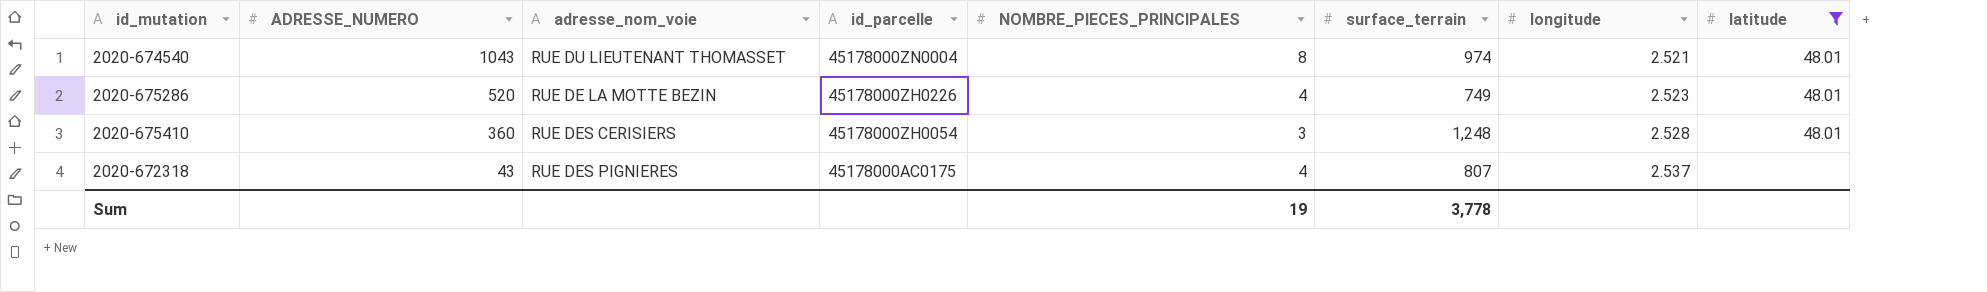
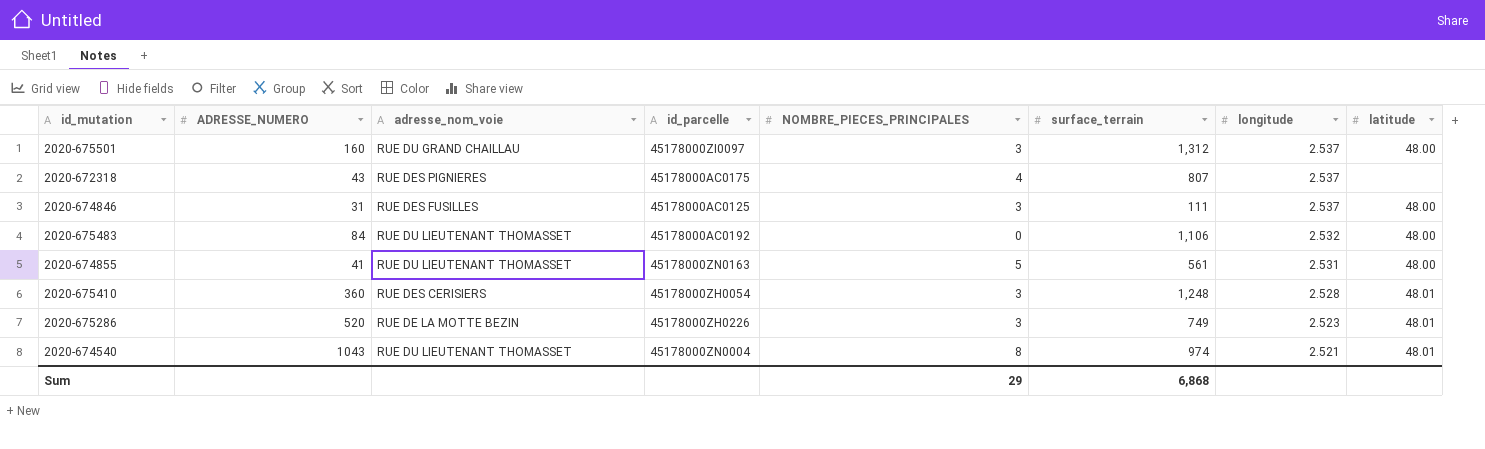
filter: latitude != 48.00 -> none
row order: ADRESSE_NUMERO descending -> longitude descending
2020-675286 | NOMBRE_PIECES_PRINCIPALES: 4 -> 3
Sum | NOMBRE_PIECES_PRINCIPALES: 19 -> 29
Sum | surface_terrain: 3,778 -> 6,868

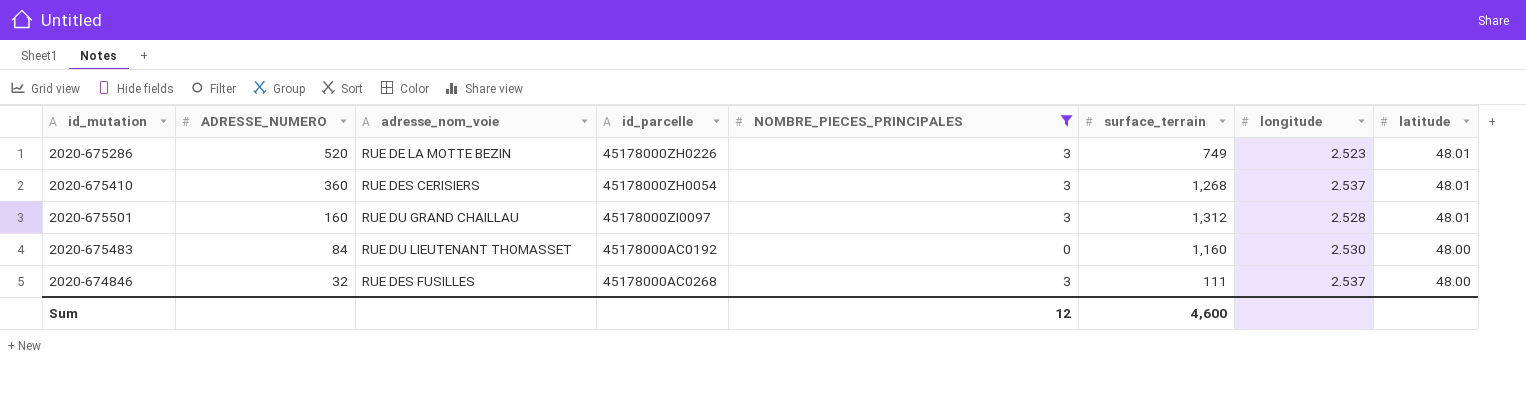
filter: none -> NOMBRE_PIECES_PRINCIPALES <= 3
row order: longitude descending -> ADRESSE_NUMERO descending
2020-675410 | surface_terrain: 1,248 -> 1,268
2020-675410 | longitude: 2.528 -> 2.537
2020-675501 | longitude: 2.537 -> 2.528
2020-675501 | latitude: 48.00 -> 48.01
2020-675483 | surface_terrain: 1,106 -> 1,160
2020-675483 | longitude: 2.532 -> 2.530
2020-674846 | ADRESSE_NUMERO: 31 -> 32
2020-674846 | id_parcelle: 45178000AC0125 -> 45178000AC0268
Sum | NOMBRE_PIECES_PRINCIPALES: 29 -> 12
Sum | surface_terrain: 6,868 -> 4,600

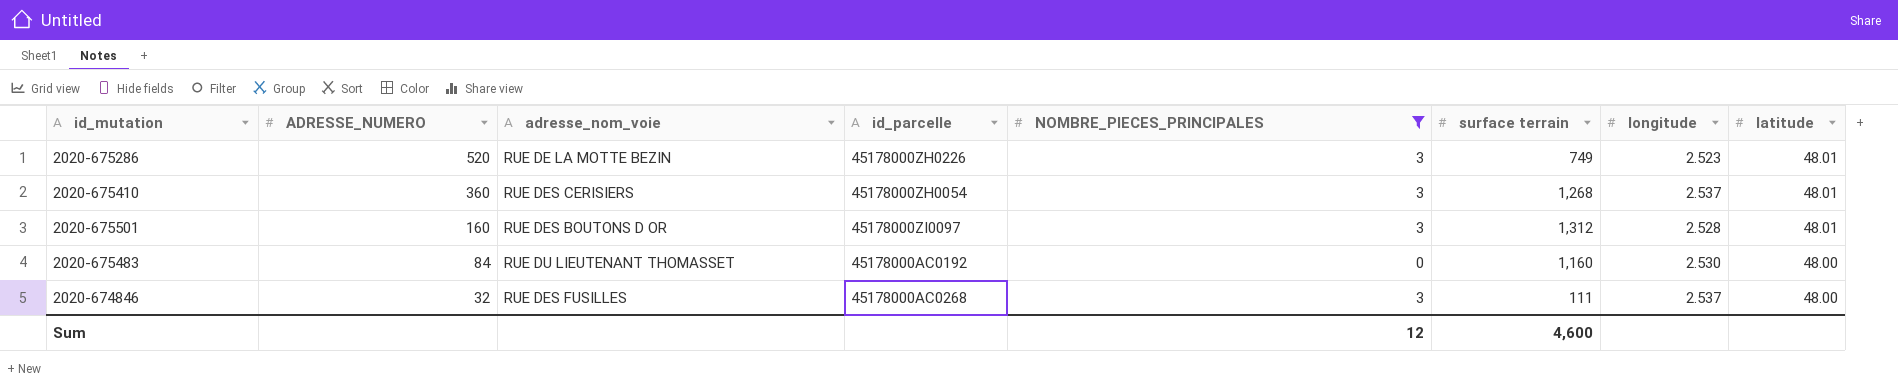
column name: surface_terrain -> surface terrain
2020-675501 | adresse_nom_voie: RUE DU GRAND CHAILLAU -> RUE DES BOUTONS D OR

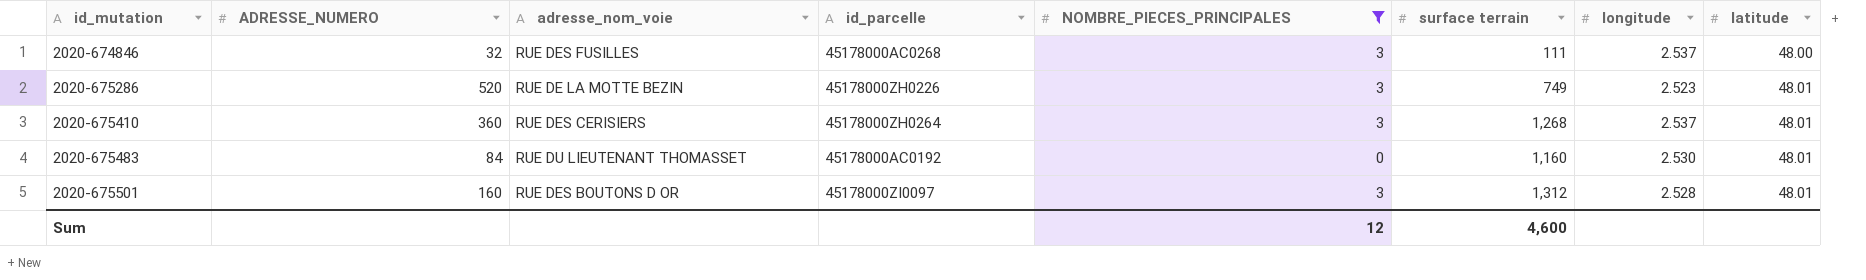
row order: ADRESSE_NUMERO descending -> id_mutation ascending
2020-675410 | id_parcelle: 45178000ZH0054 -> 45178000ZH0264
2020-675483 | latitude: 48.00 -> 48.01

